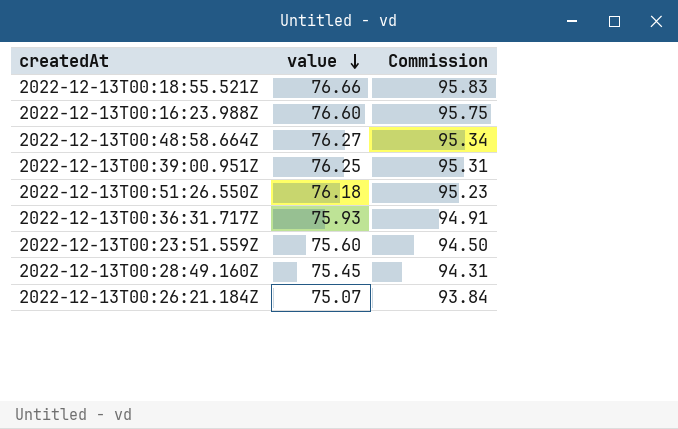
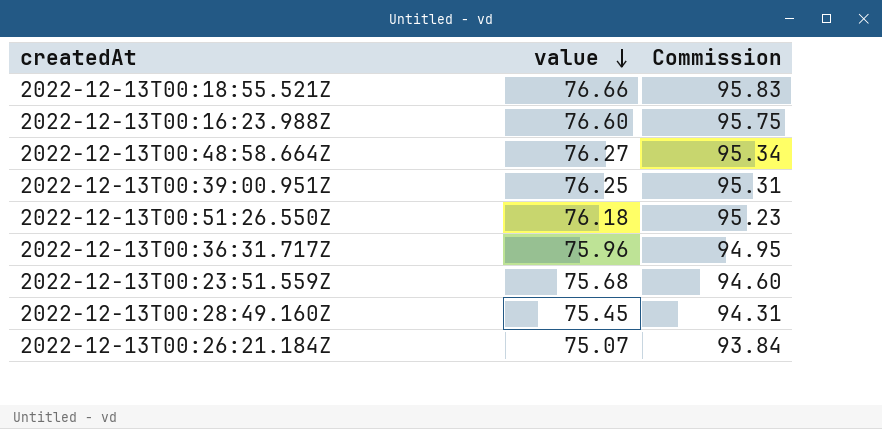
2022-12-13T00:36:31.717Z | value: 75.93 -> 75.96
2022-12-13T00:36:31.717Z | Commission: 94.91 -> 94.95
2022-12-13T00:23:51.559Z | value: 75.60 -> 75.68
2022-12-13T00:23:51.559Z | Commission: 94.50 -> 94.60

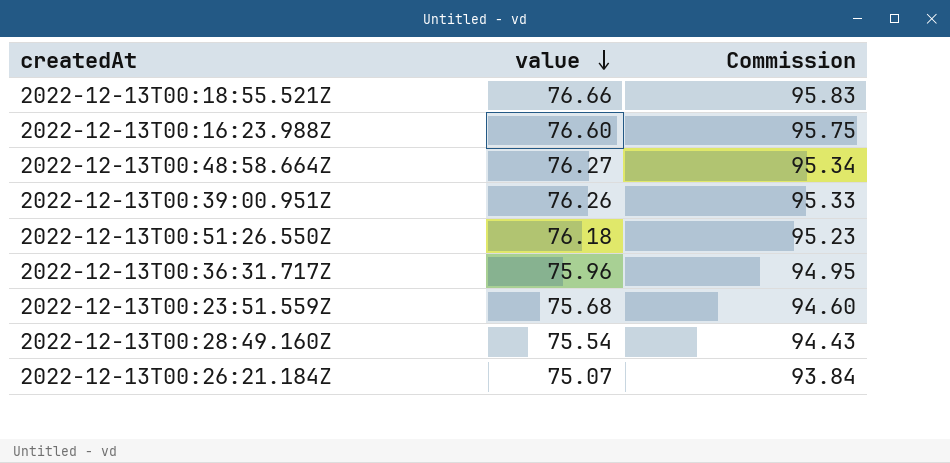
2022-12-13T00:39:00.951Z | value: 76.25 -> 76.26
2022-12-13T00:39:00.951Z | Commission: 95.31 -> 95.33
2022-12-13T00:28:49.160Z | value: 75.45 -> 75.54
2022-12-13T00:28:49.160Z | Commission: 94.31 -> 94.43

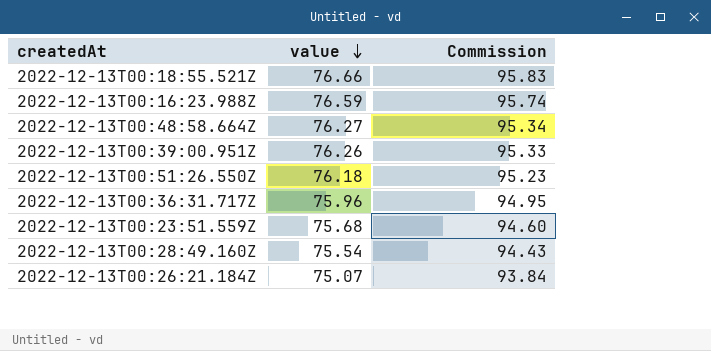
2022-12-13T00:16:23.988Z | value: 76.60 -> 76.59
2022-12-13T00:16:23.988Z | Commission: 95.75 -> 95.74

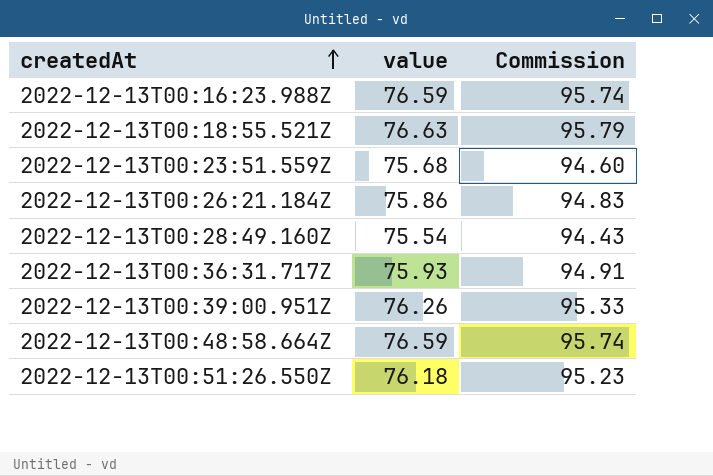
row order: value descending -> createdAt ascending
2022-12-13T00:18:55.521Z | value: 76.66 -> 76.63
2022-12-13T00:18:55.521Z | Commission: 95.83 -> 95.79
2022-12-13T00:26:21.184Z | value: 75.07 -> 75.86
2022-12-13T00:26:21.184Z | Commission: 93.84 -> 94.83
2022-12-13T00:36:31.717Z | value: 75.96 -> 75.93
2022-12-13T00:36:31.717Z | Commission: 94.95 -> 94.91
2022-12-13T00:48:58.664Z | value: 76.27 -> 76.59
2022-12-13T00:48:58.664Z | Commission: 95.34 -> 95.74

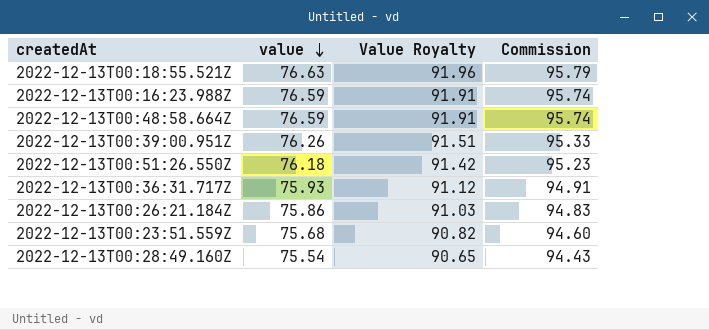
row order: createdAt ascending -> value descending
column Value Royalty | formula: none -> [value] * 1.2

